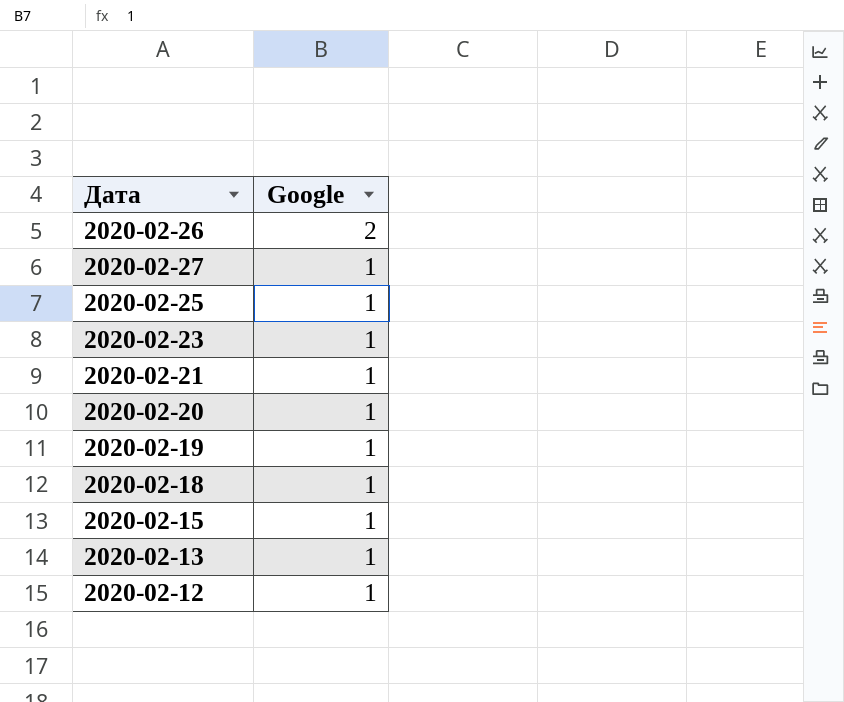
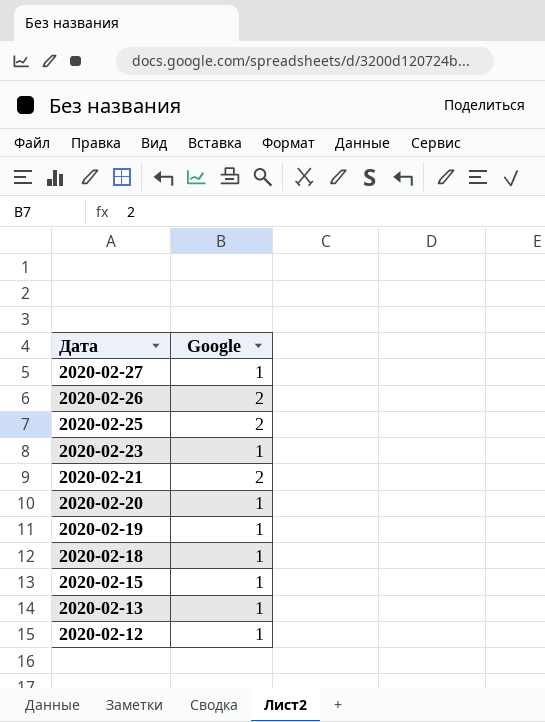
row order: Google descending -> Дата descending
2020-02-25 | Google: 1 -> 2
2020-02-21 | Google: 1 -> 2

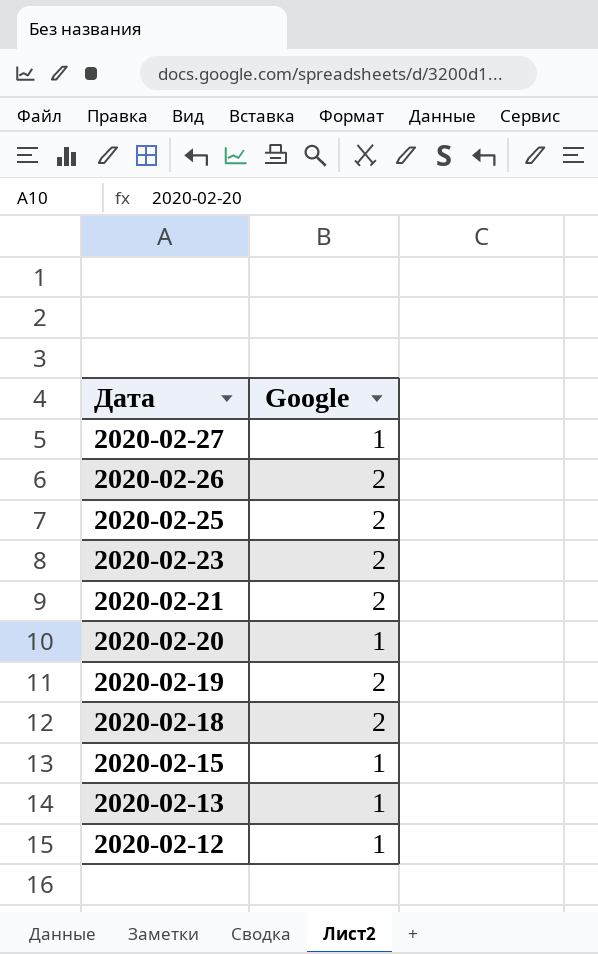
2020-02-23 | Google: 1 -> 2
2020-02-19 | Google: 1 -> 2
2020-02-18 | Google: 1 -> 2

